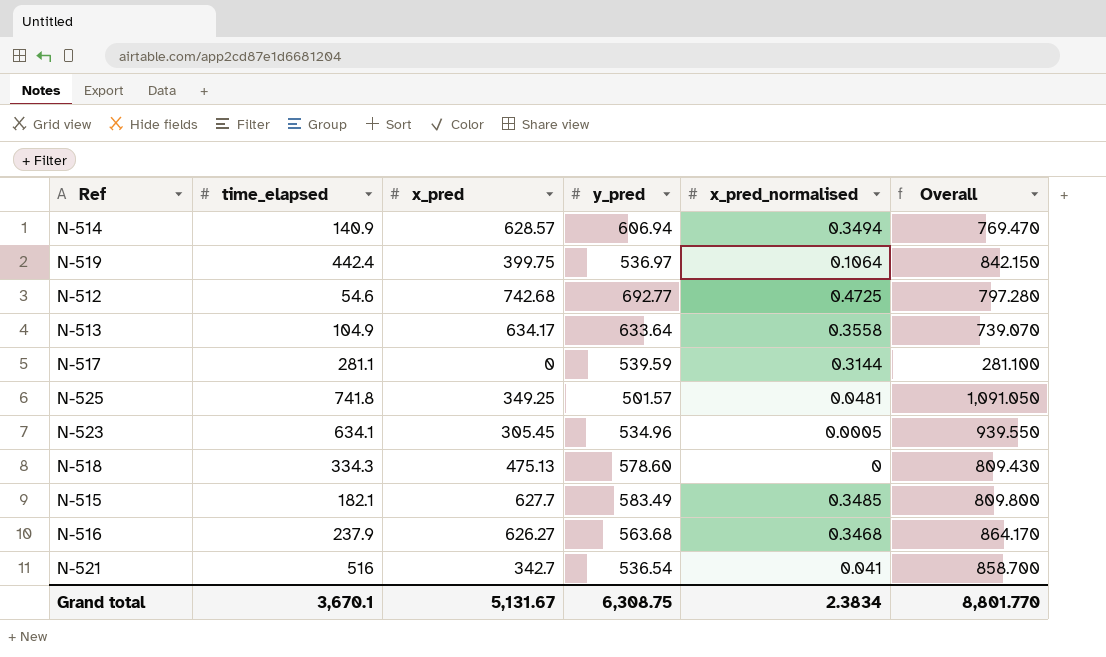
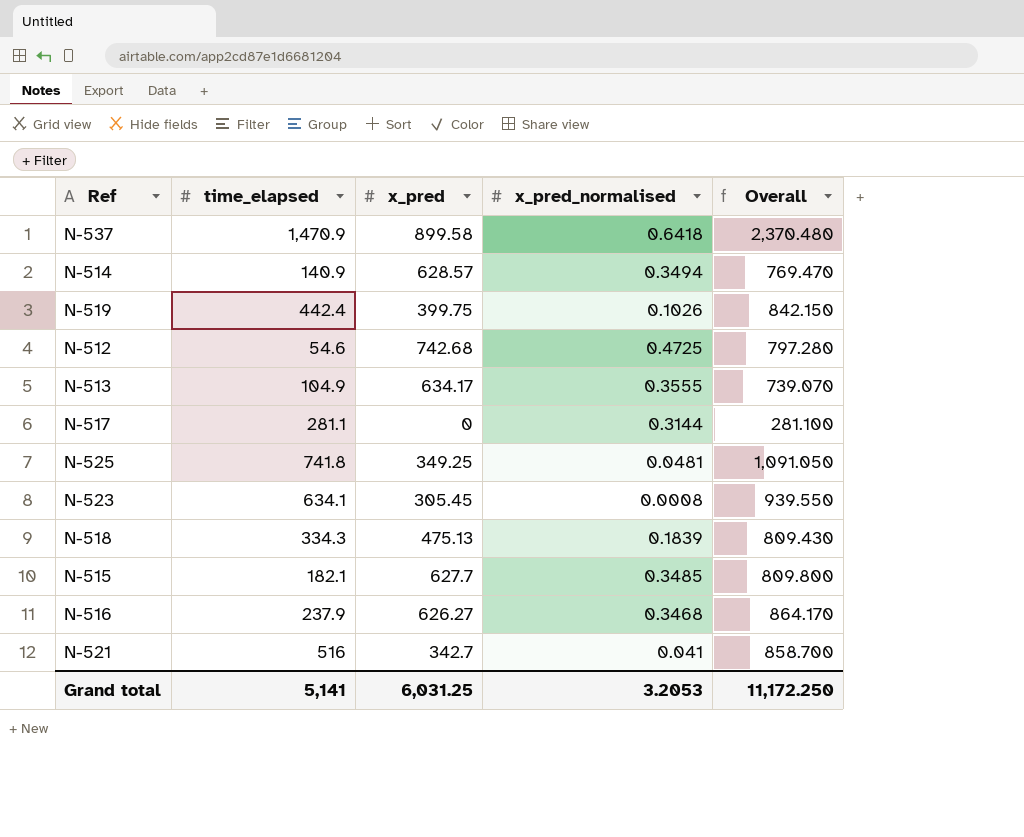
column y_pred | position: 4 -> none
row N-537: none -> 1,470.9 | 899.58 | 0.6418 | 2,370.480
N-519 | x_pred_normalised: 0.1064 -> 0.1026
N-513 | x_pred_normalised: 0.3558 -> 0.3555
N-523 | x_pred_normalised: 0.0005 -> 0.0008
N-518 | x_pred_normalised: 0 -> 0.1839
Grand total | time_elapsed: 3,670.1 -> 5,141
Grand total | x_pred: 5,131.67 -> 6,031.25
Grand total | x_pred_normalised: 2.3834 -> 3.2053
Grand total | Overall: 8,801.770 -> 11,172.250

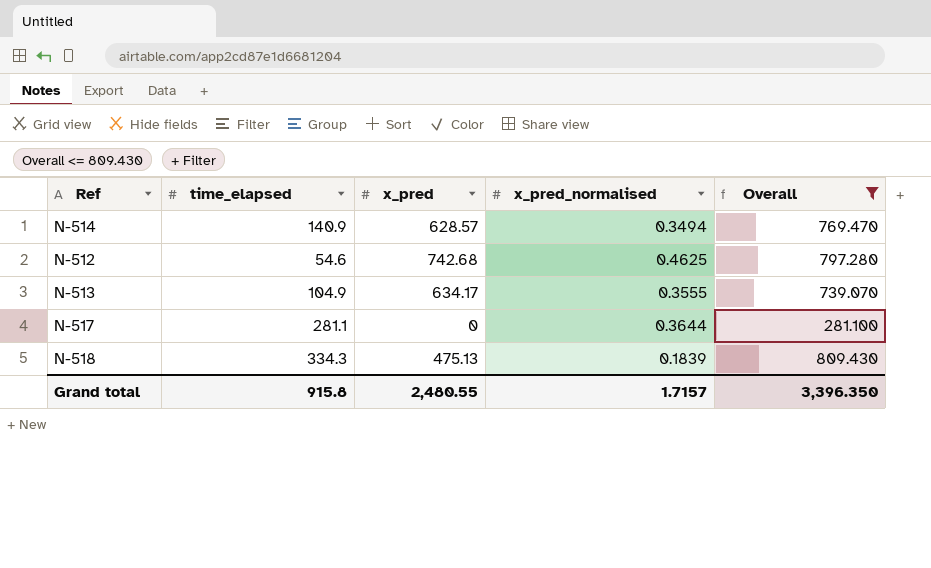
filter: none -> Overall <= 809.430
N-512 | x_pred_normalised: 0.4725 -> 0.4625
N-517 | x_pred_normalised: 0.3144 -> 0.3644
Grand total | time_elapsed: 5,141 -> 915.8
Grand total | x_pred: 6,031.25 -> 2,480.55
Grand total | x_pred_normalised: 3.2053 -> 1.7157
Grand total | Overall: 11,172.250 -> 3,396.350

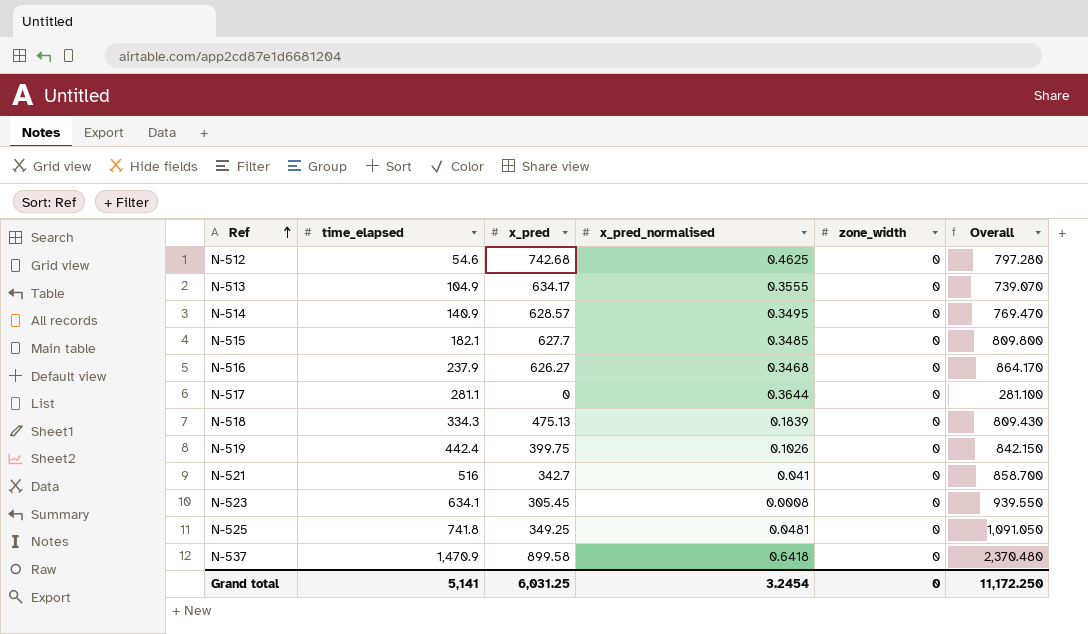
filter: Overall <= 809.430 -> none
row order: none -> Ref ascending
column zone_width | position: none -> 5
N-514 | x_pred_normalised: 0.3494 -> 0.3495
Grand total | time_elapsed: 915.8 -> 5,141
Grand total | x_pred: 2,480.55 -> 6,031.25
Grand total | x_pred_normalised: 1.7157 -> 3.2454
Grand total | Overall: 3,396.350 -> 11,172.250

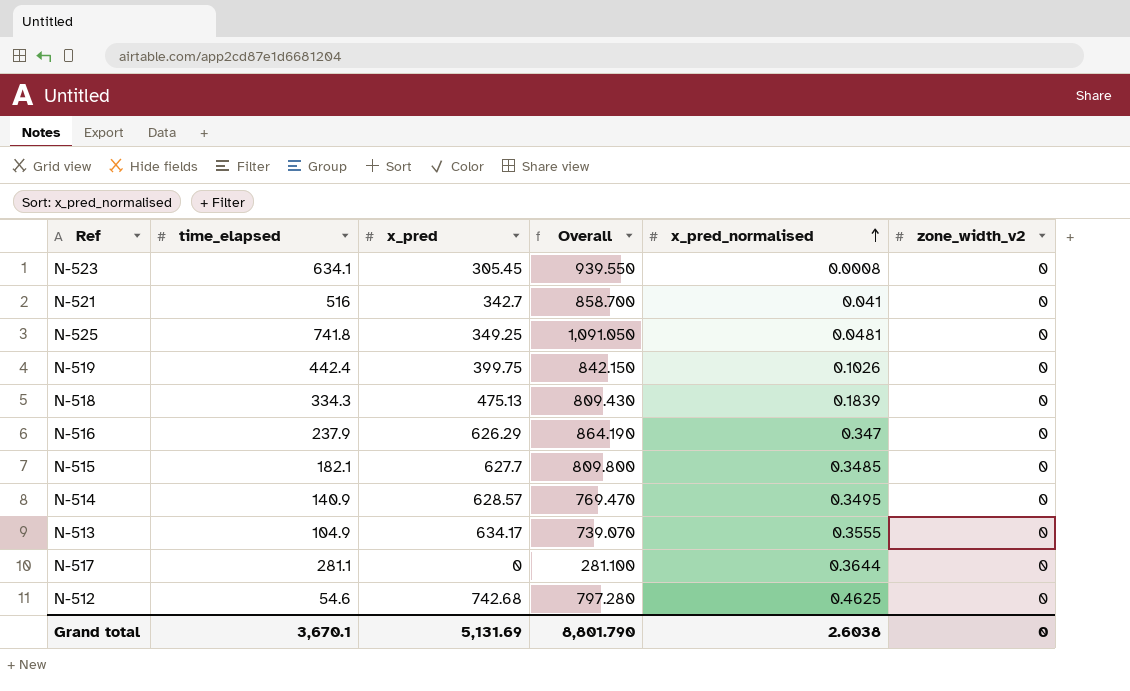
row order: Ref ascending -> x_pred_normalised ascending
column Overall | position: 6 -> 4
column name: zone_width -> zone_width_v2
row N-537: 1,470.9 | 899.58 | 0.6418 | 0 | 2,370.480 -> none
N-516 | x_pred: 626.27 -> 626.29
N-516 | Overall: 864.170 -> 864.190
N-516 | x_pred_normalised: 0.3468 -> 0.347
Grand total | time_elapsed: 5,141 -> 3,670.1
Grand total | x_pred: 6,031.25 -> 5,131.69
Grand total | Overall: 11,172.250 -> 8,801.790
Grand total | x_pred_normalised: 3.2454 -> 2.6038

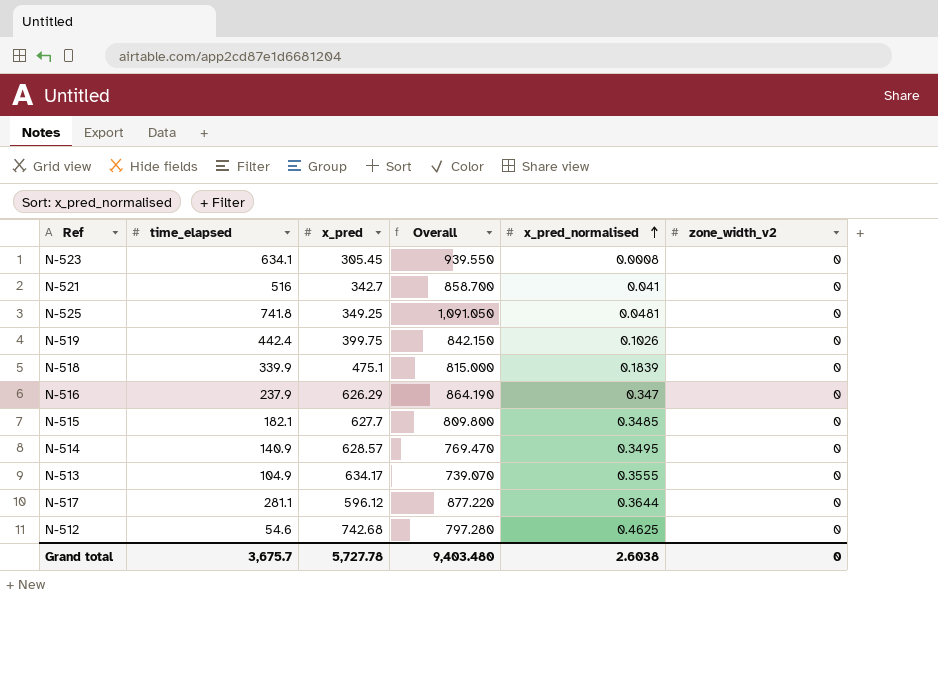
N-518 | time_elapsed: 334.3 -> 339.9
N-518 | x_pred: 475.13 -> 475.1
N-518 | Overall: 809.430 -> 815.000
N-517 | x_pred: 0 -> 596.12
N-517 | Overall: 281.100 -> 877.220
Grand total | time_elapsed: 3,670.1 -> 3,675.7
Grand total | x_pred: 5,131.69 -> 5,727.78
Grand total | Overall: 8,801.790 -> 9,403.480

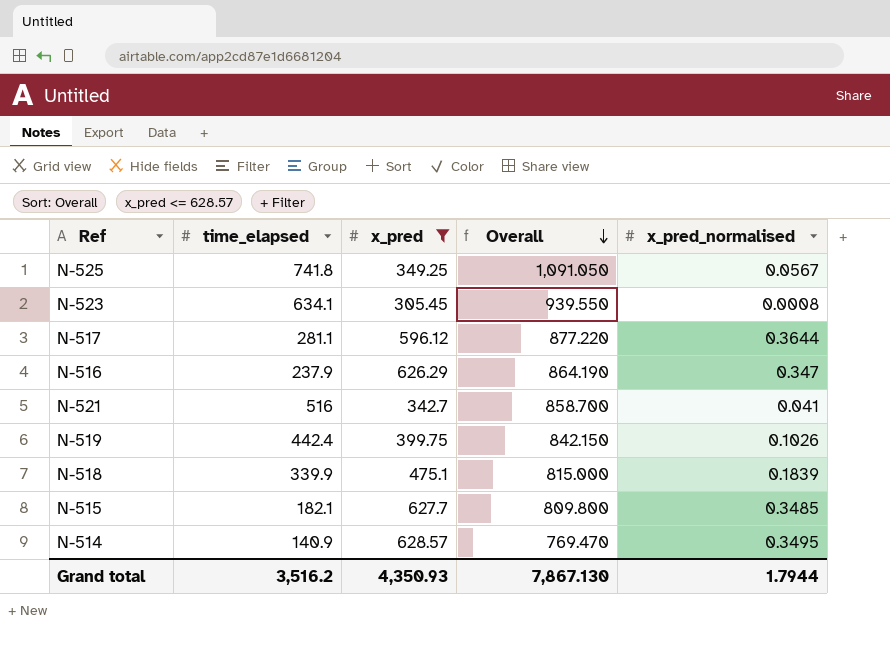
filter: none -> x_pred <= 628.57
row order: x_pred_normalised ascending -> Overall descending
column zone_width_v2 | position: 6 -> none
N-525 | x_pred_normalised: 0.0481 -> 0.0567
Grand total | time_elapsed: 3,675.7 -> 3,516.2
Grand total | x_pred: 5,727.78 -> 4,350.93
Grand total | Overall: 9,403.480 -> 7,867.130
Grand total | x_pred_normalised: 2.6038 -> 1.7944

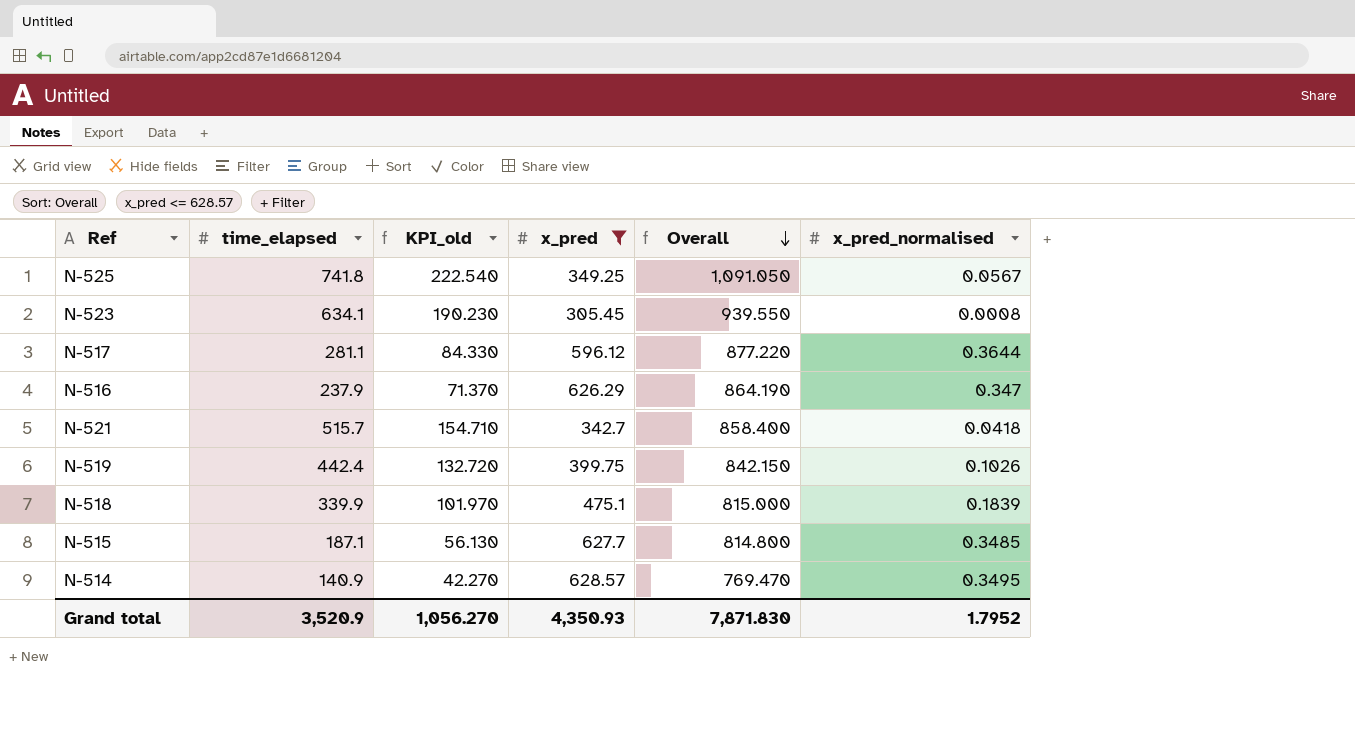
column KPI_old | formula: none -> [time_elapsed] * 0.3
N-521 | time_elapsed: 516 -> 515.7
N-521 | Overall: 858.700 -> 858.400
N-521 | x_pred_normalised: 0.041 -> 0.0418
N-515 | time_elapsed: 182.1 -> 187.1
N-515 | Overall: 809.800 -> 814.800
Grand total | time_elapsed: 3,516.2 -> 3,520.9
Grand total | Overall: 7,867.130 -> 7,871.830
Grand total | x_pred_normalised: 1.7944 -> 1.7952

